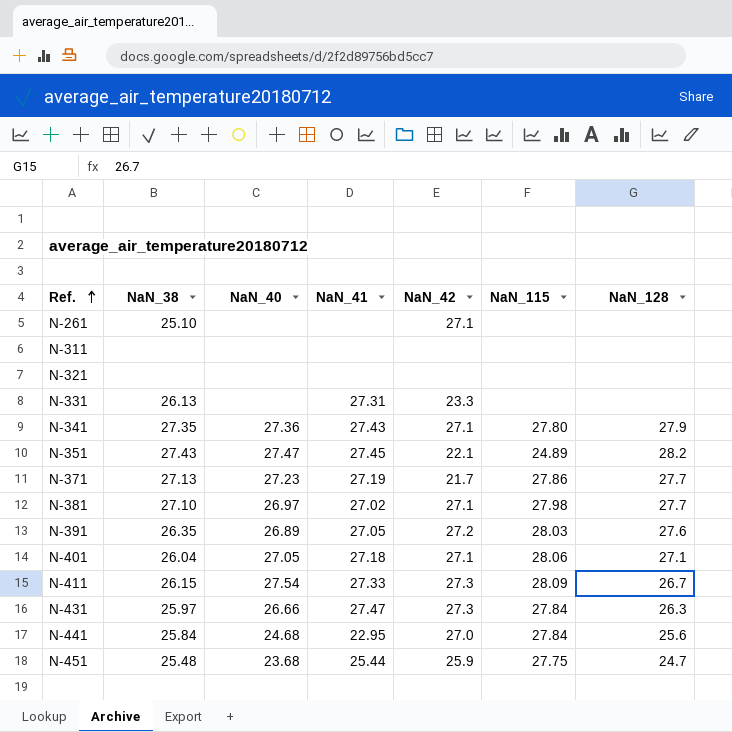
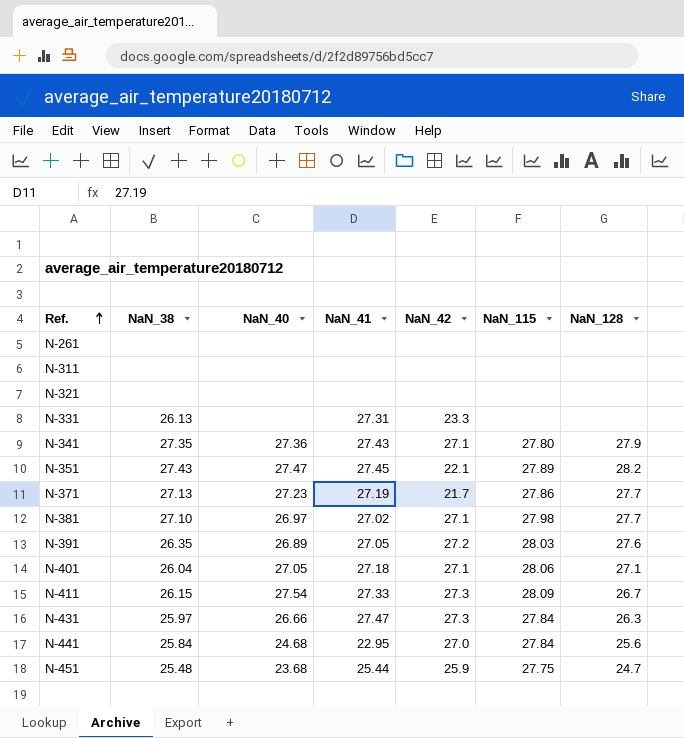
N-261 | NaN_38: 25.10 -> none
N-261 | NaN_42: 27.1 -> none
N-351 | NaN_115: 24.89 -> 27.89

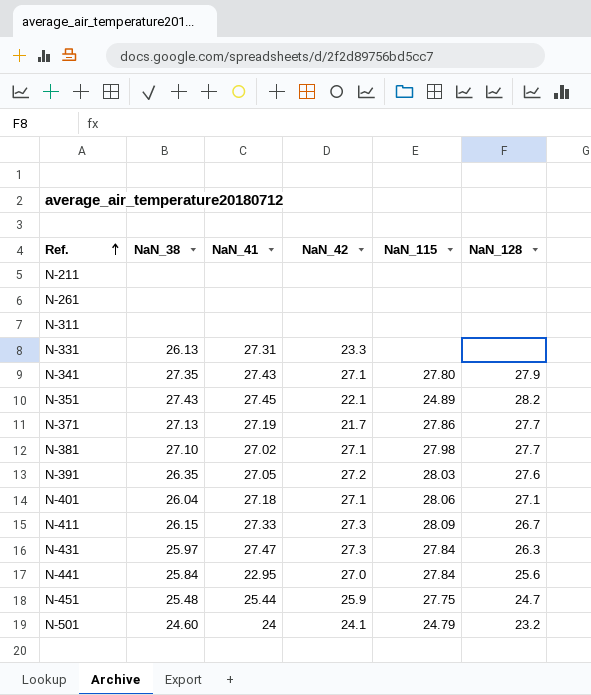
column NaN_40 | position: 3 -> none
row N-321: none | none | none | none | none | none -> none
row N-211: none -> none | none | none | none | none
N-351 | NaN_115: 27.89 -> 24.89
row N-501: none -> 24.60 | 24 | 24.1 | 24.79 | 23.2

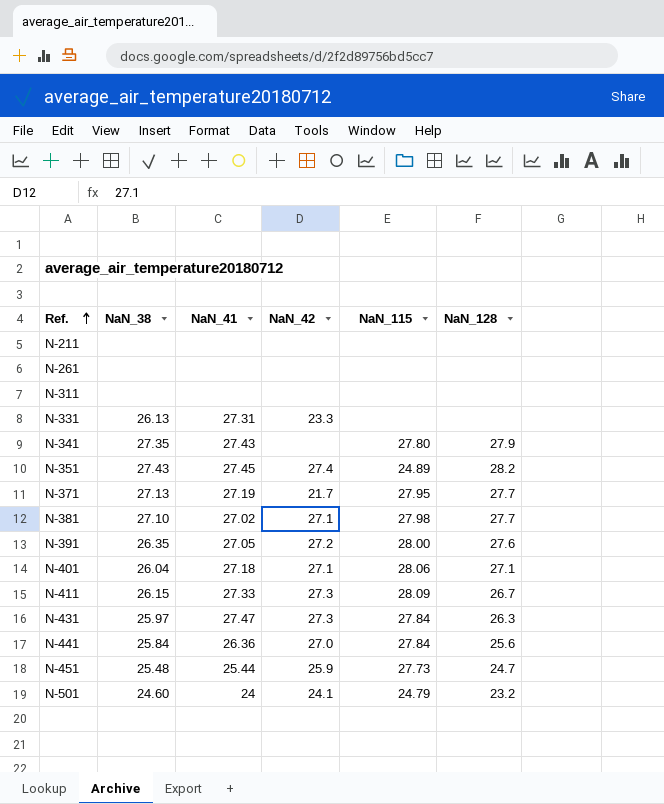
N-341 | NaN_42: 27.1 -> none
N-351 | NaN_42: 22.1 -> 27.4
N-371 | NaN_115: 27.86 -> 27.95
N-391 | NaN_115: 28.03 -> 28.00
N-441 | NaN_41: 22.95 -> 26.36
N-451 | NaN_115: 27.75 -> 27.73

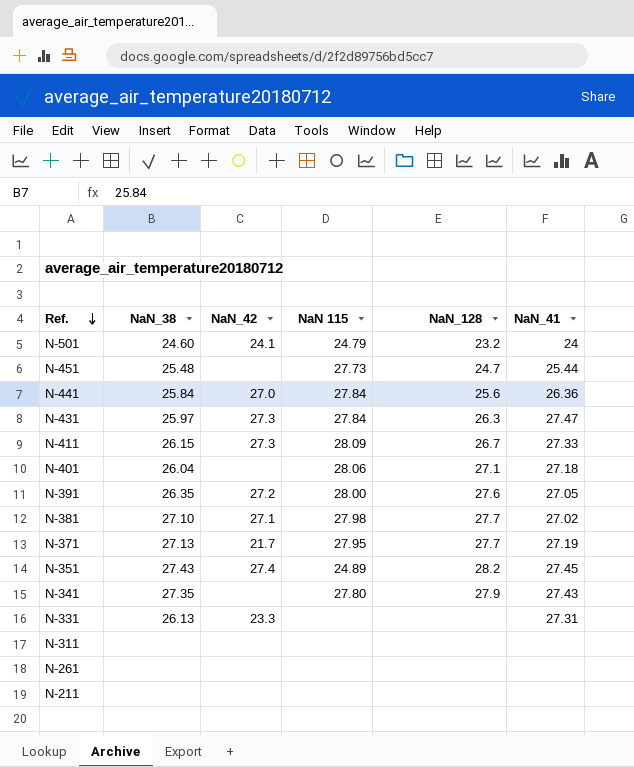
row order: Ref. ascending -> Ref. descending
column name: NaN_115 -> NaN 115
column NaN_41 | position: 3 -> 6
N-451 | NaN_42: 25.9 -> none
N-401 | NaN_42: 27.1 -> none

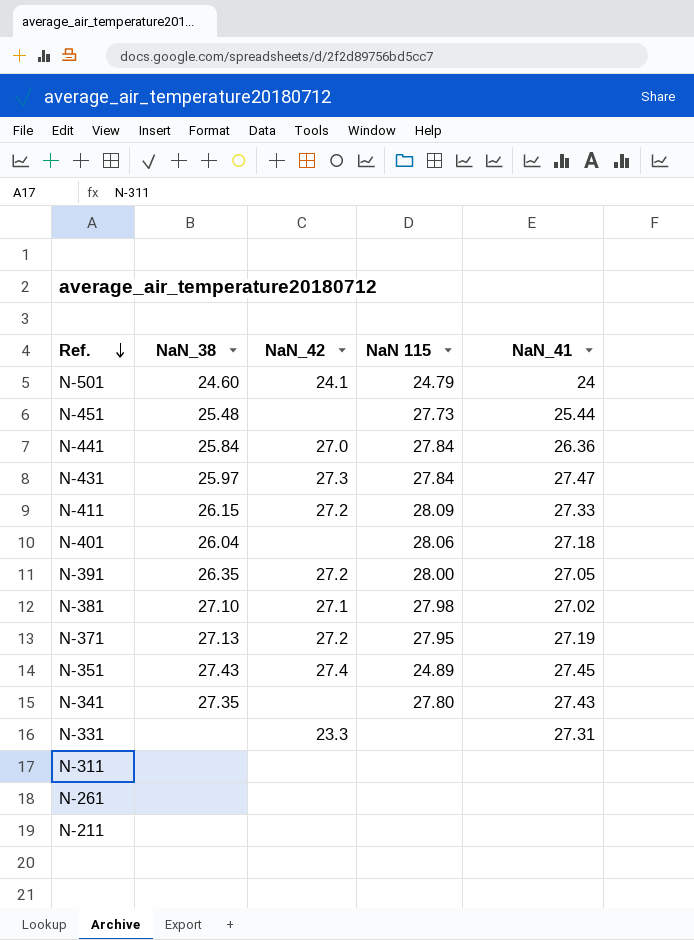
column NaN_128 | position: 5 -> none
N-411 | NaN_42: 27.3 -> 27.2
N-371 | NaN_42: 21.7 -> 27.2
N-331 | NaN_38: 26.13 -> none

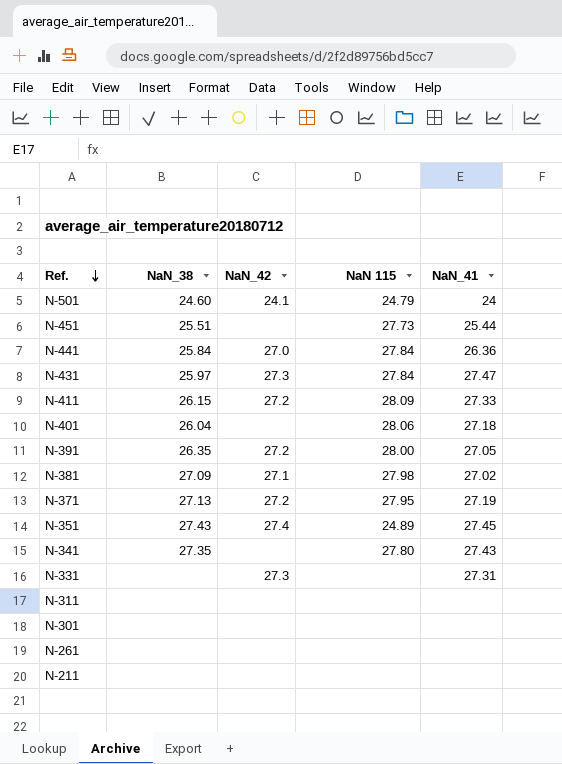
N-451 | NaN_38: 25.48 -> 25.51
N-381 | NaN_38: 27.10 -> 27.09
N-331 | NaN_42: 23.3 -> 27.3
row N-301: none -> none | none | none | none

